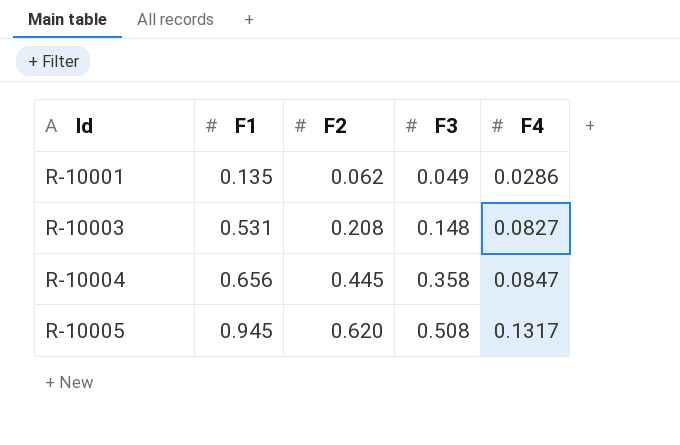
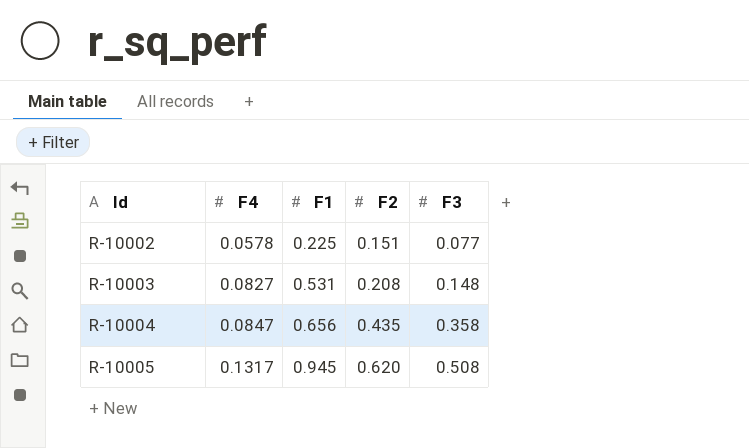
column F4 | position: 5 -> 2
row R-10001: 0.135 | 0.062 | 0.049 | 0.0286 -> none
row R-10002: none -> 0.0578 | 0.225 | 0.151 | 0.077
R-10004 | F2: 0.445 -> 0.435

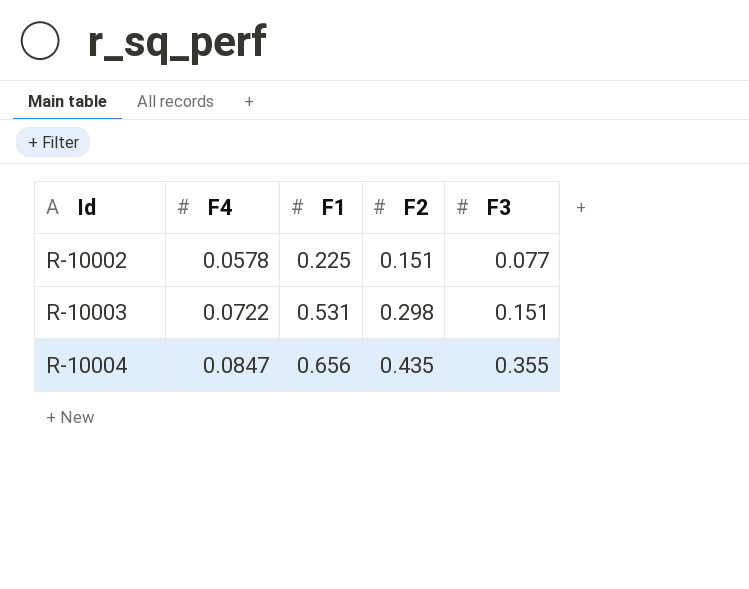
row R-10005: 0.1317 | 0.945 | 0.620 | 0.508 -> none
R-10003 | F4: 0.0827 -> 0.0722
R-10003 | F2: 0.208 -> 0.298
R-10003 | F3: 0.148 -> 0.151
R-10004 | F3: 0.358 -> 0.355

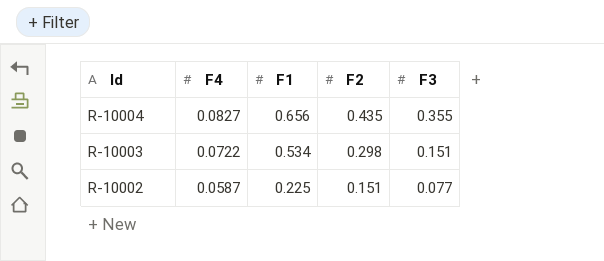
row order: Id ascending -> Id descending
R-10004 | F4: 0.0847 -> 0.0827
R-10003 | F1: 0.531 -> 0.534
R-10002 | F4: 0.0578 -> 0.0587

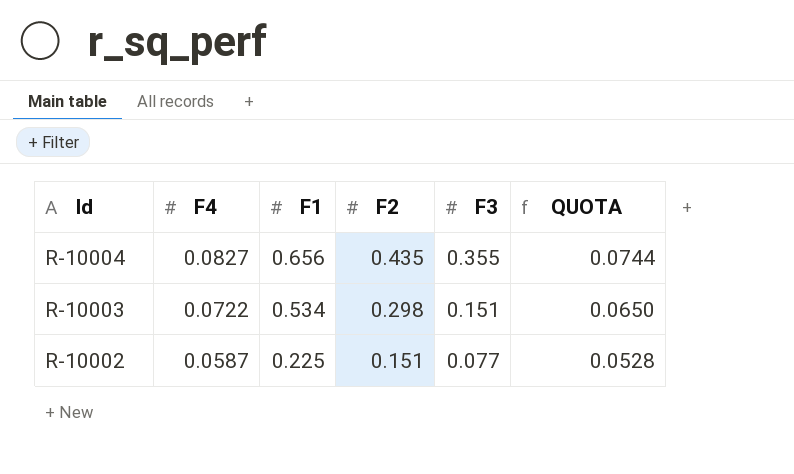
column QUOTA | formula: none -> [F4] * 0.9

